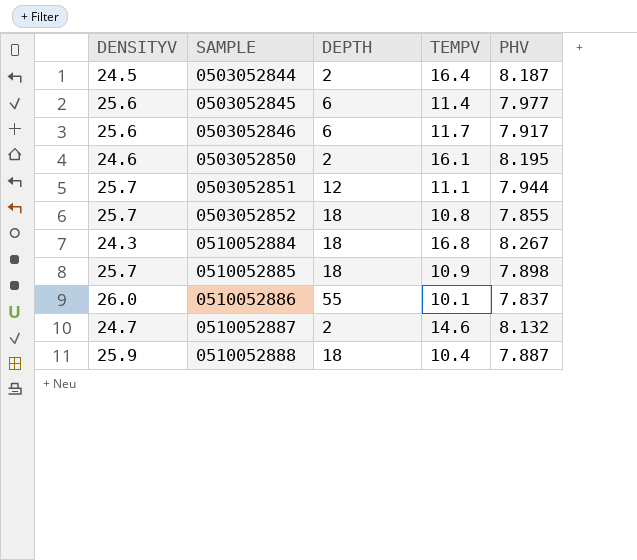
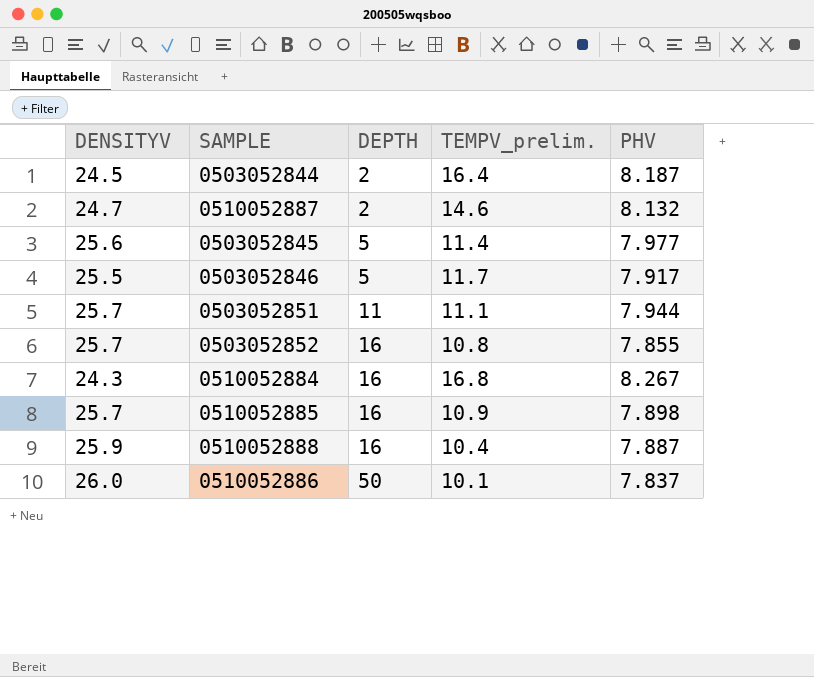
row order: SAMPLE ascending -> DEPTH ascending
column name: TEMPV -> TEMPV_prelim.
row 0503052850: 24.6 | 2 | 16.1 | 8.195 -> none
0503052845 | DEPTH: 6 -> 5
0503052846 | DENSITYV: 25.6 -> 25.5
0503052846 | DEPTH: 6 -> 5
0503052851 | DEPTH: 12 -> 11
0503052852 | DEPTH: 18 -> 16
0510052884 | DEPTH: 18 -> 16
0510052885 | DEPTH: 18 -> 16
0510052888 | DEPTH: 18 -> 16
0510052886 | DEPTH: 55 -> 50

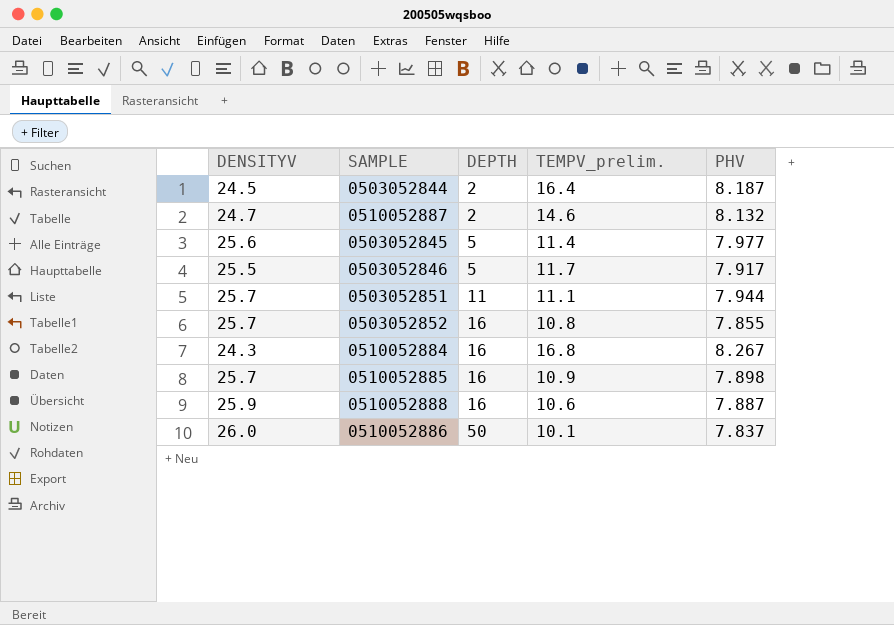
0510052888 | TEMPV_prelim.: 10.4 -> 10.6

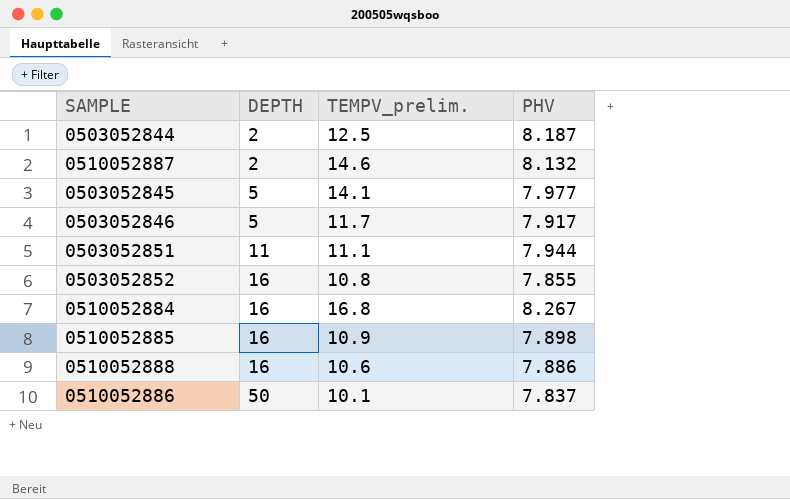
column DENSITYV | position: 1 -> none
0503052844 | TEMPV_prelim.: 16.4 -> 12.5
0503052845 | TEMPV_prelim.: 11.4 -> 14.1
0510052888 | PHV: 7.887 -> 7.886

